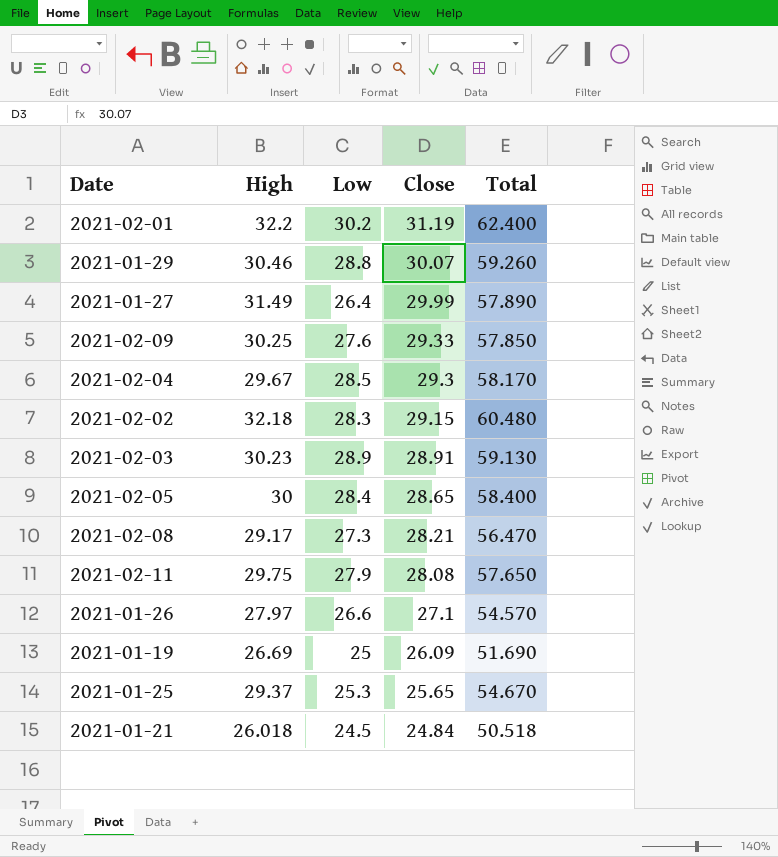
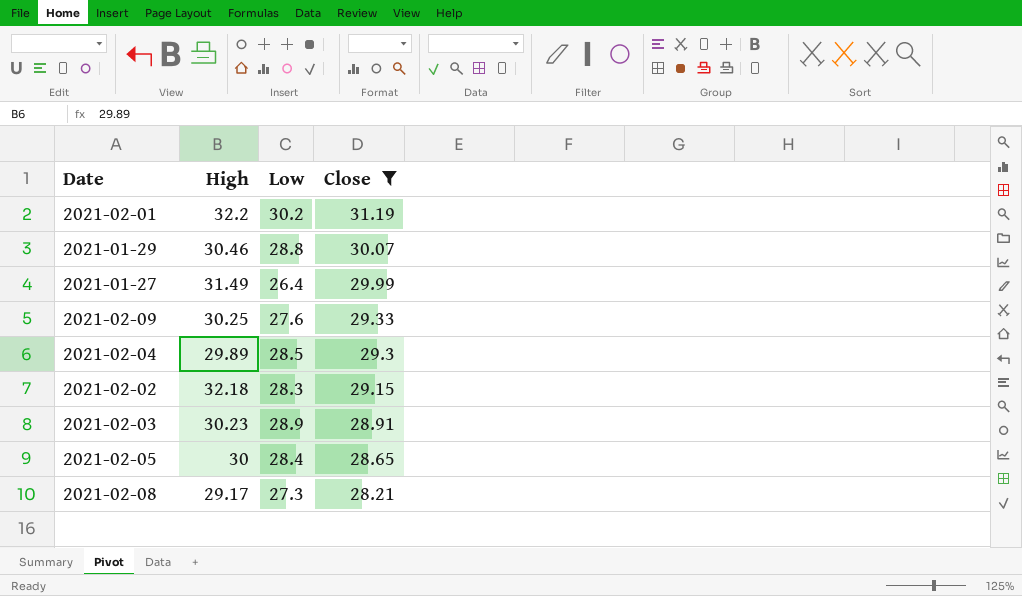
filter: none -> Close >= 28.21
column Total | formula: [High] + [Low] -> none
2021-02-04 | High: 29.67 -> 29.89

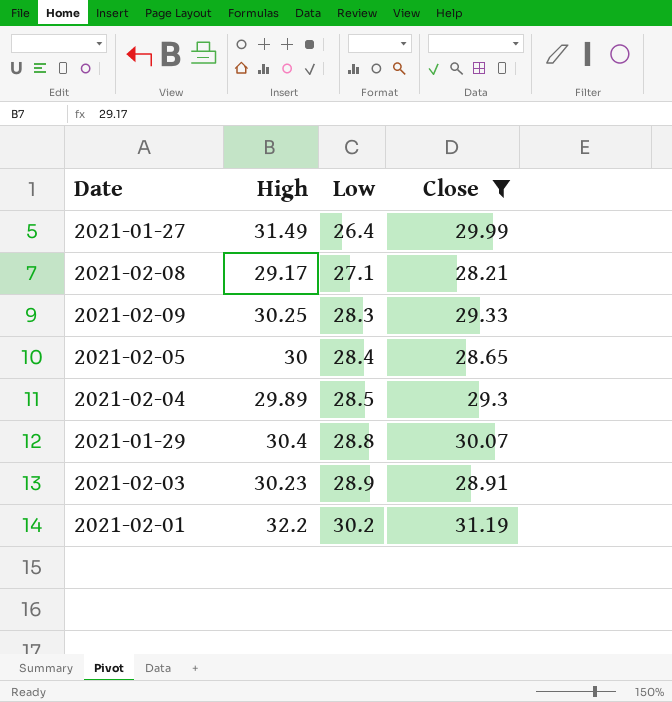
row order: Close descending -> Low ascending
row 2021-02-02: 32.18 | 28.3 | 29.15 -> none
2021-02-08 | Low: 27.3 -> 27.1
2021-02-09 | Low: 27.6 -> 28.3
2021-01-29 | High: 30.46 -> 30.4

